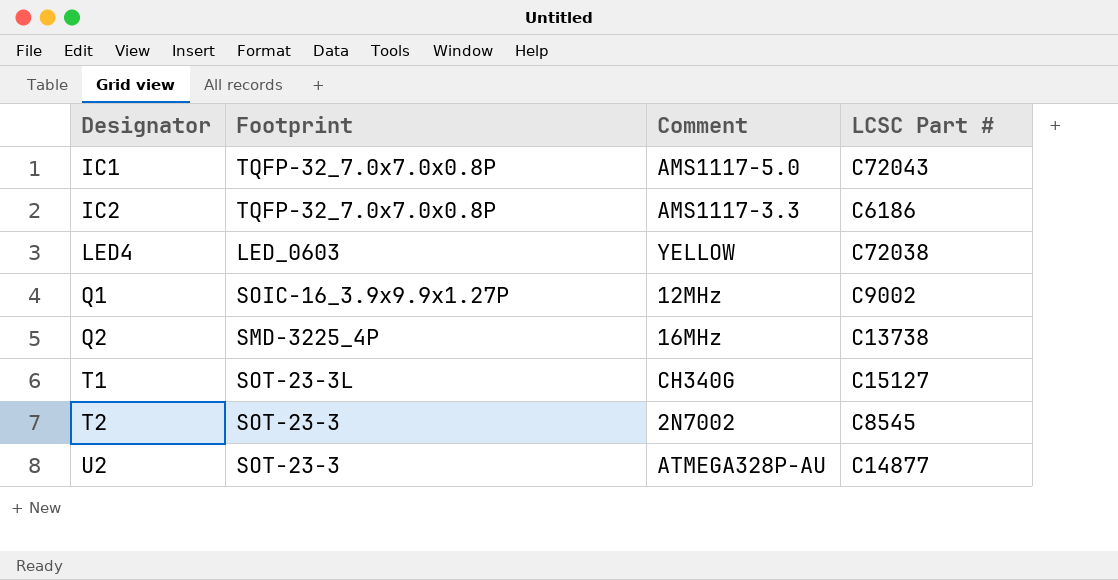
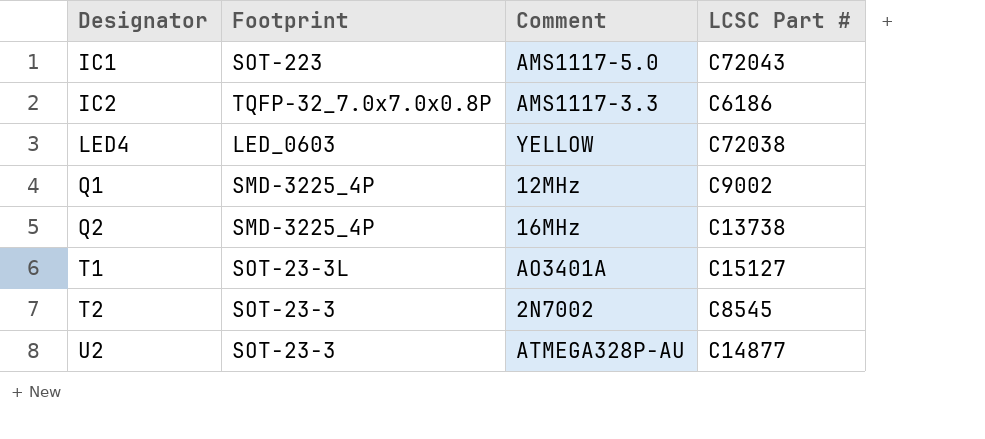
IC1 | Footprint: TQFP-32_7.0x7.0x0.8P -> SOT-223
Q1 | Footprint: SOIC-16_3.9x9.9x1.27P -> SMD-3225_4P
T1 | Comment: CH340G -> AO3401A

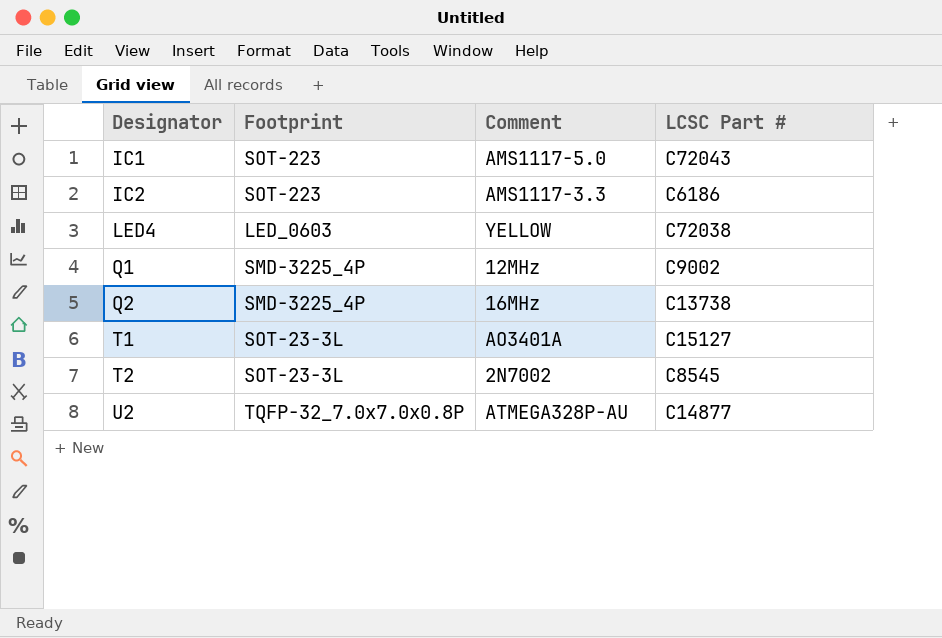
IC2 | Footprint: TQFP-32_7.0x7.0x0.8P -> SOT-223
T2 | Footprint: SOT-23-3 -> SOT-23-3L
U2 | Footprint: SOT-23-3 -> TQFP-32_7.0x7.0x0.8P

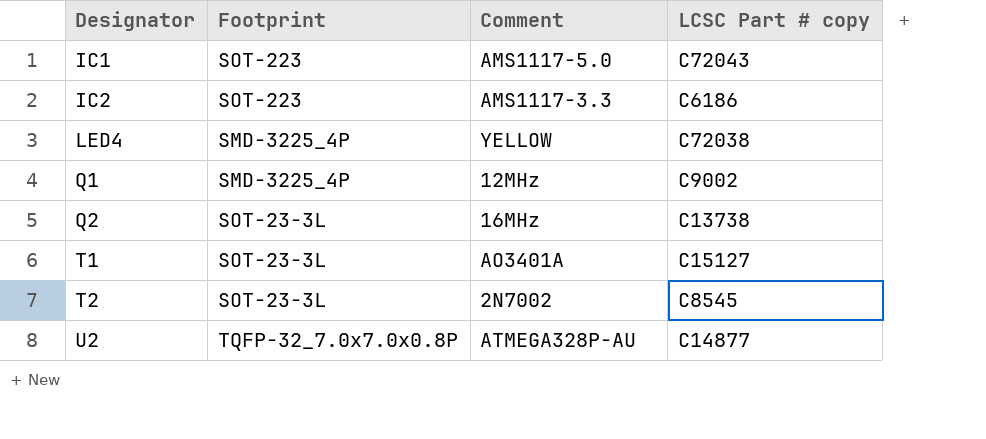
column name: LCSC Part # -> LCSC Part # copy
LED4 | Footprint: LED_0603 -> SMD-3225_4P
Q2 | Footprint: SMD-3225_4P -> SOT-23-3L

